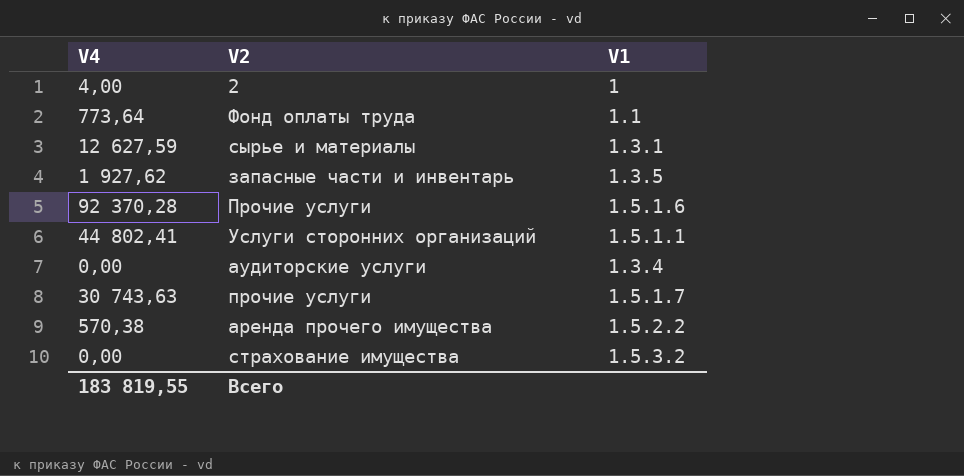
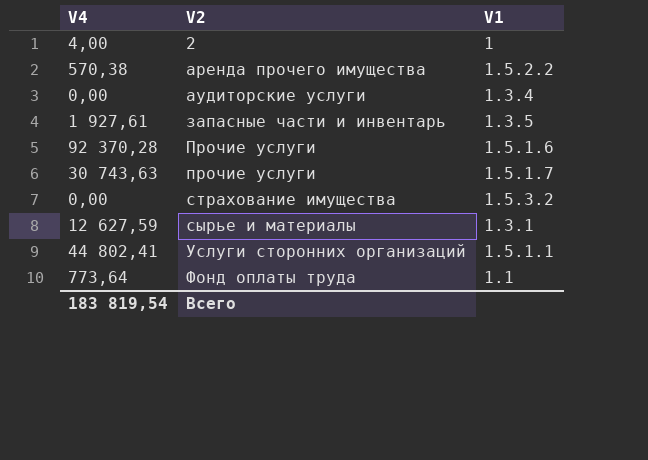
row order: none -> V2 ascending
запасные части и инвентарь | V4: 1 927,62 -> 1 927,61
Всего | V4: 183 819,55 -> 183 819,54

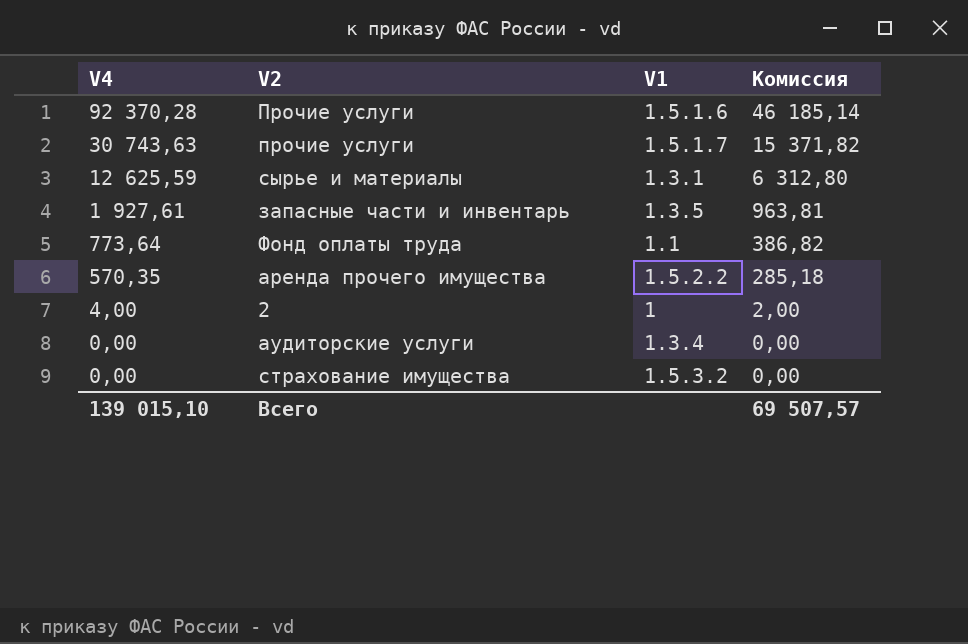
row order: V2 ascending -> V4 descending
column Комиссия | formula: none -> [V4] * 0,5
row Услуги сторонних организаций: 44 802,41 | 1.5.1.1 -> none
сырье и материалы | V4: 12 627,59 -> 12 625,59
аренда прочего имущества | V4: 570,38 -> 570,35
Всего | V4: 183 819,54 -> 139 015,10

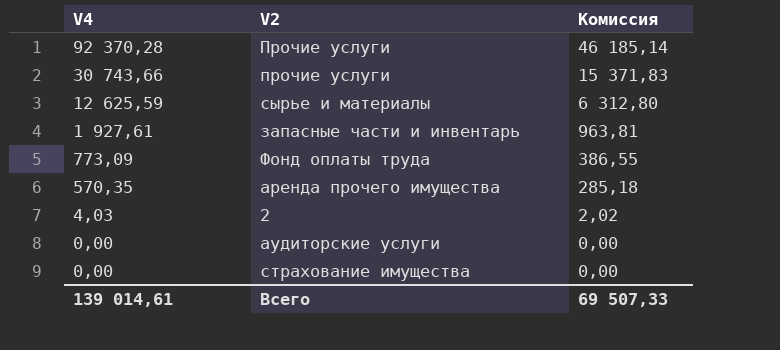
column V1 | position: 3 -> none
прочие услуги | V4: 30 743,63 -> 30 743,66
прочие услуги | Комиссия: 15 371,82 -> 15 371,83
Фонд оплаты труда | V4: 773,64 -> 773,09
Фонд оплаты труда | Комиссия: 386,82 -> 386,55
2 | V4: 4,00 -> 4,03
2 | Комиссия: 2,00 -> 2,02
Всего | V4: 139 015,10 -> 139 014,61
Всего | Комиссия: 69 507,57 -> 69 507,33

